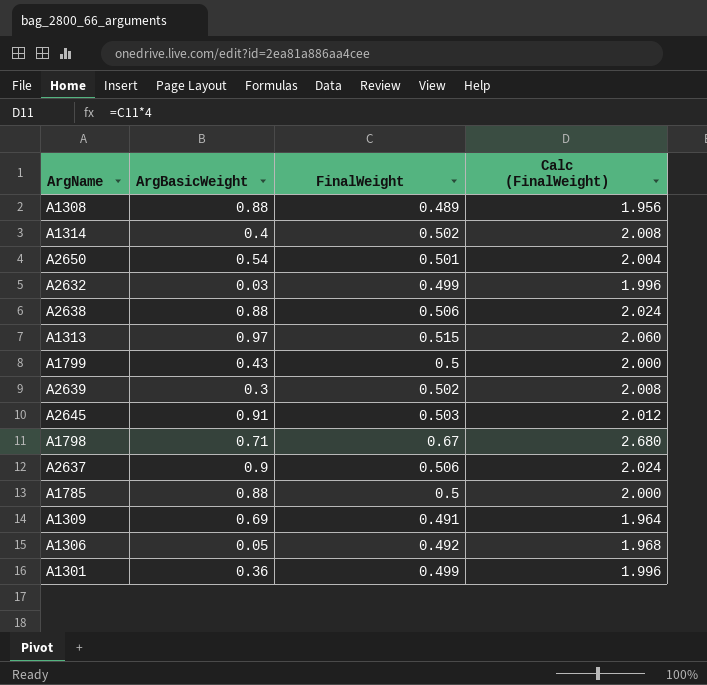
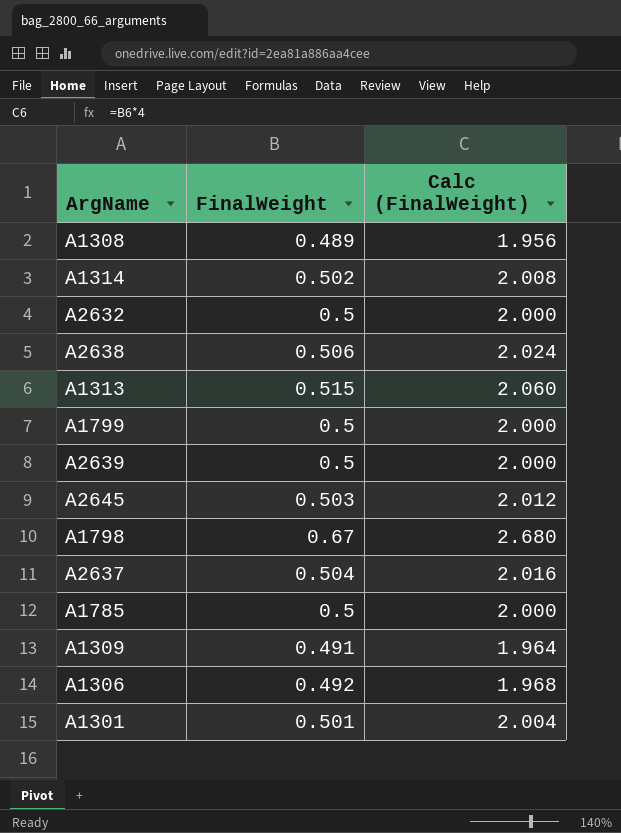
column ArgBasicWeight | position: 2 -> none
row A2650: 0.54 | 0.501 | 2.004 -> none
A2632 | FinalWeight: 0.499 -> 0.5
A2632 | Calc (FinalWeight): 1.996 -> 2.000
A2639 | FinalWeight: 0.502 -> 0.5
A2639 | Calc (FinalWeight): 2.008 -> 2.000
A2637 | FinalWeight: 0.506 -> 0.504
A2637 | Calc (FinalWeight): 2.024 -> 2.016
A1301 | FinalWeight: 0.499 -> 0.501
A1301 | Calc (FinalWeight): 1.996 -> 2.004

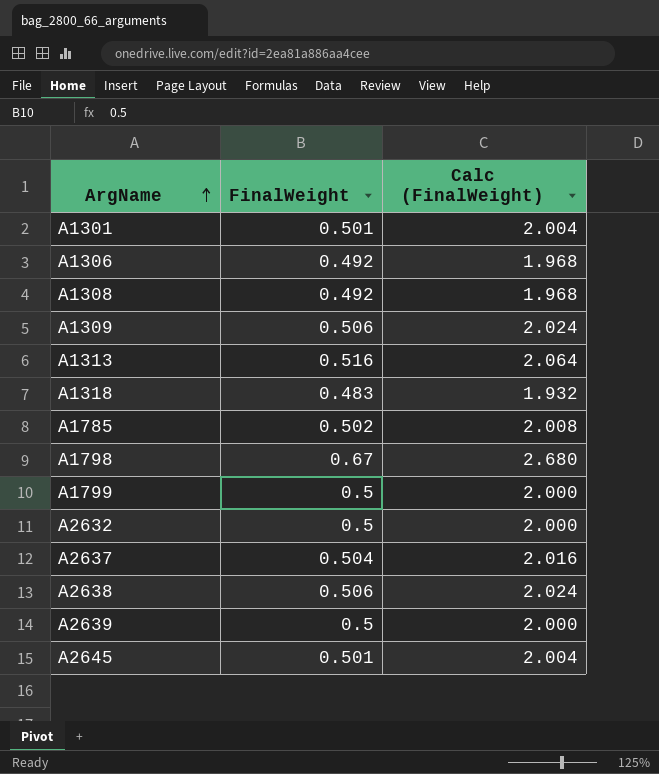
row order: none -> ArgName ascending
row A1314: 0.502 | 2.008 -> none
A1308 | FinalWeight: 0.489 -> 0.492
A1308 | Calc (FinalWeight): 1.956 -> 1.968
A1309 | FinalWeight: 0.491 -> 0.506
A1309 | Calc (FinalWeight): 1.964 -> 2.024
A1313 | FinalWeight: 0.515 -> 0.516
A1313 | Calc (FinalWeight): 2.060 -> 2.064
row A1318: none -> 0.483 | 1.932
A1785 | FinalWeight: 0.5 -> 0.502
A1785 | Calc (FinalWeight): 2.000 -> 2.008
A2645 | FinalWeight: 0.503 -> 0.501
A2645 | Calc (FinalWeight): 2.012 -> 2.004

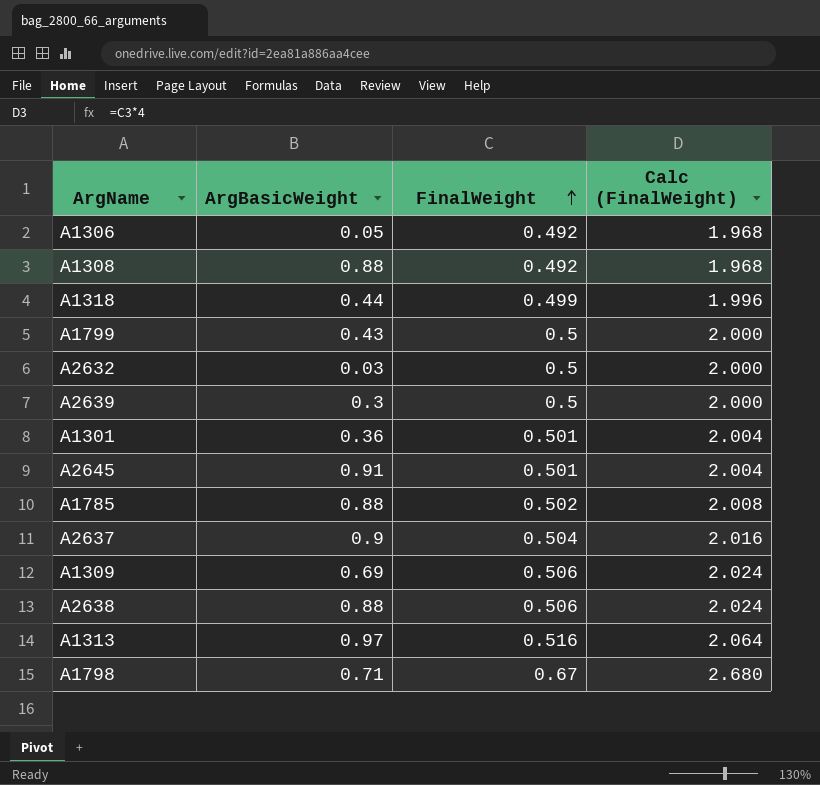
row order: ArgName ascending -> FinalWeight ascending
column ArgBasicWeight | position: none -> 2
A1318 | FinalWeight: 0.483 -> 0.499
A1318 | Calc (FinalWeight): 1.932 -> 1.996

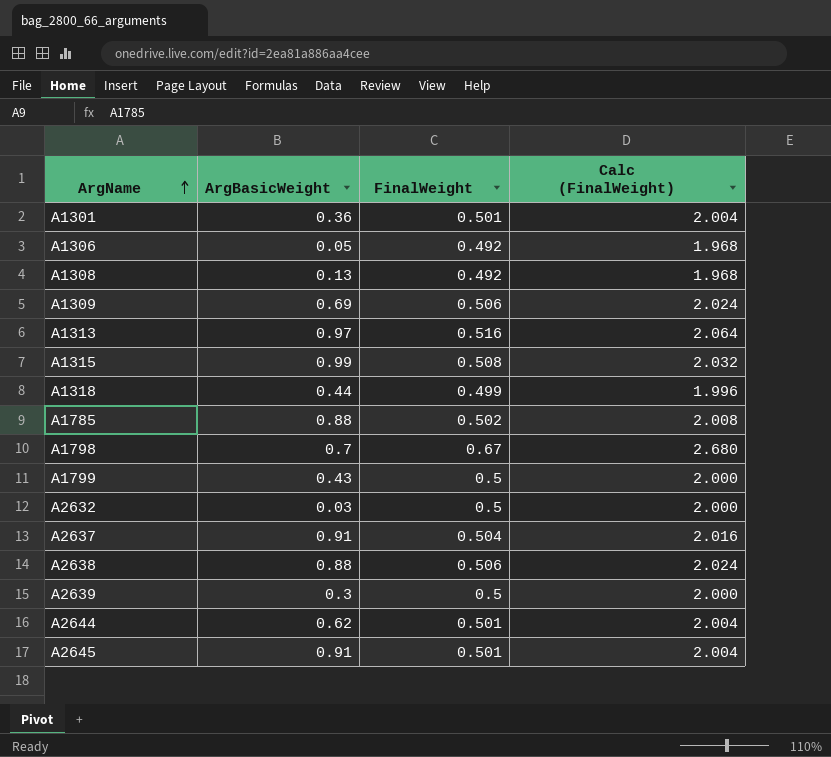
row order: FinalWeight ascending -> ArgName ascending
A1308 | ArgBasicWeight: 0.88 -> 0.13
row A1315: none -> 0.99 | 0.508 | 2.032
A1798 | ArgBasicWeight: 0.71 -> 0.7
A2637 | ArgBasicWeight: 0.9 -> 0.91
row A2644: none -> 0.62 | 0.501 | 2.004

